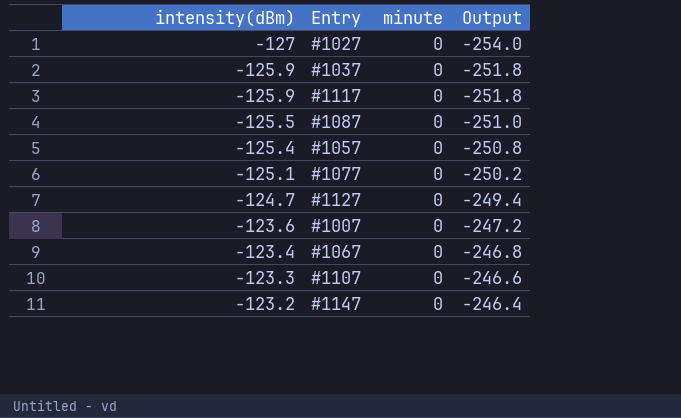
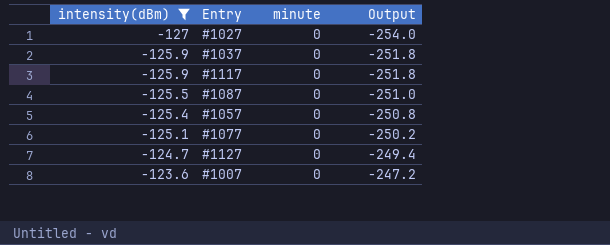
filter: none -> intensity(dBm) <= -123.6

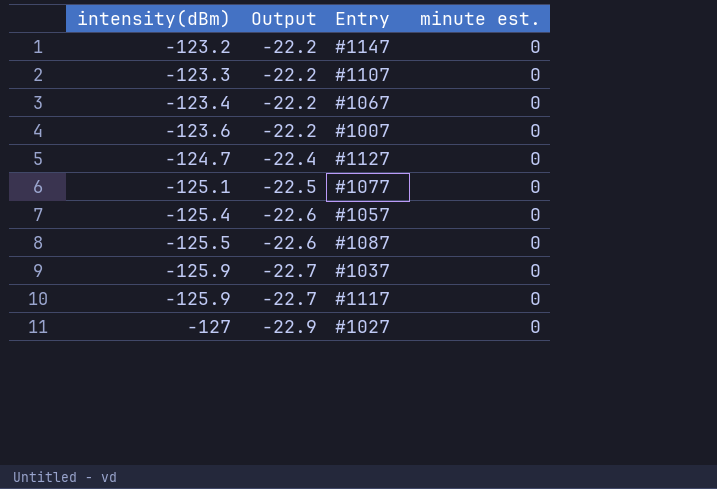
filter: intensity(dBm) <= -123.6 -> none
row order: intensity(dBm) ascending -> intensity(dBm) descending
column Output | formula: [intensity(dBm)] * 2 -> [intensity(dBm)] * 0.18
column Output | position: 4 -> 2
column name: minute -> minute est.

